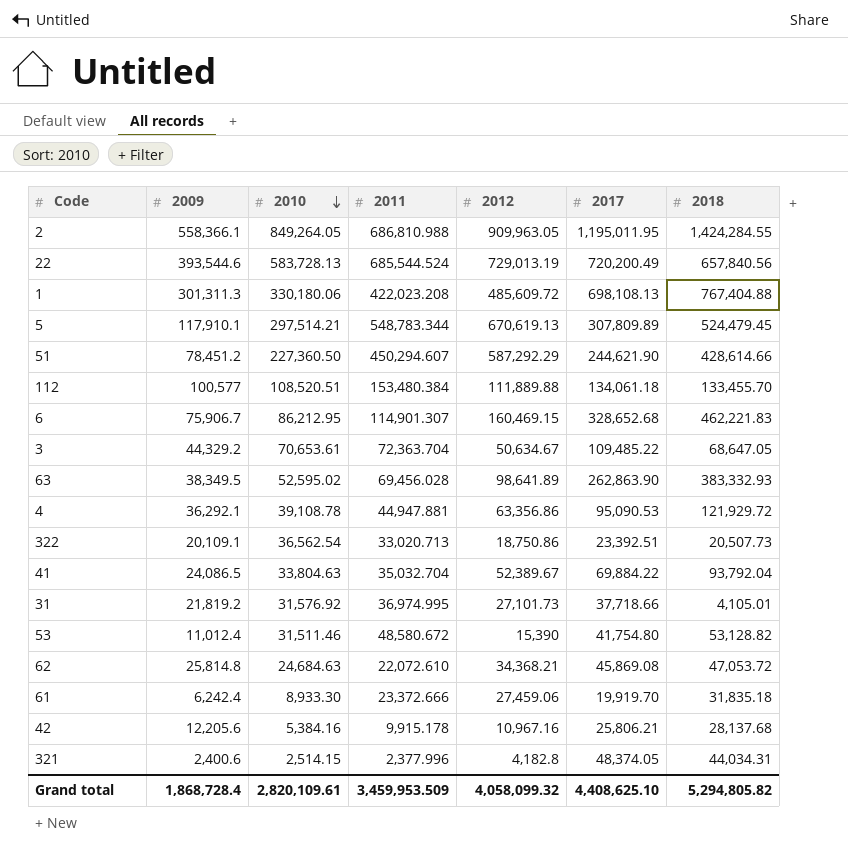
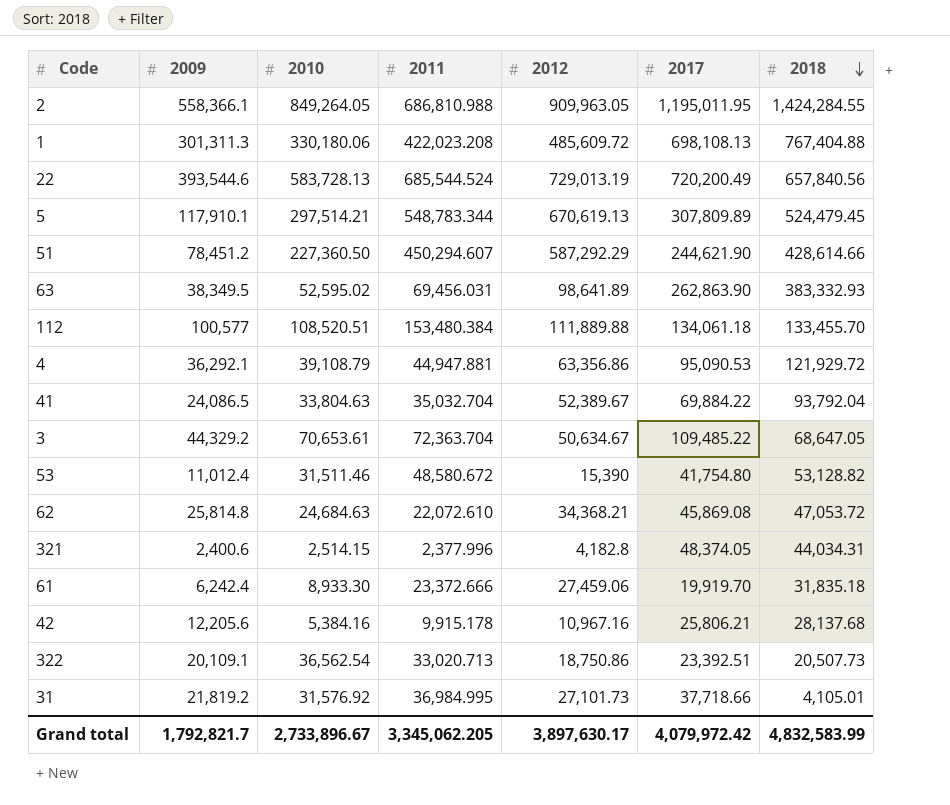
row order: 2010 descending -> 2018 descending
row 6: 75,906.7 | 86,212.95 | 114,901.307 | 160,469.15 | 328,652.68 | 462,221.83 -> none
63 | 2011: 69,456.028 -> 69,456.031
4 | 2010: 39,108.78 -> 39,108.79
31 | 2011: 36,974.995 -> 36,984.995
Grand total | 2009: 1,868,728.4 -> 1,792,821.7
Grand total | 2010: 2,820,109.61 -> 2,733,896.67
Grand total | 2011: 3,459,953.509 -> 3,345,062.205
Grand total | 2012: 4,058,099.32 -> 3,897,630.17
Grand total | 2017: 4,408,625.10 -> 4,079,972.42
Grand total | 2018: 5,294,805.82 -> 4,832,583.99

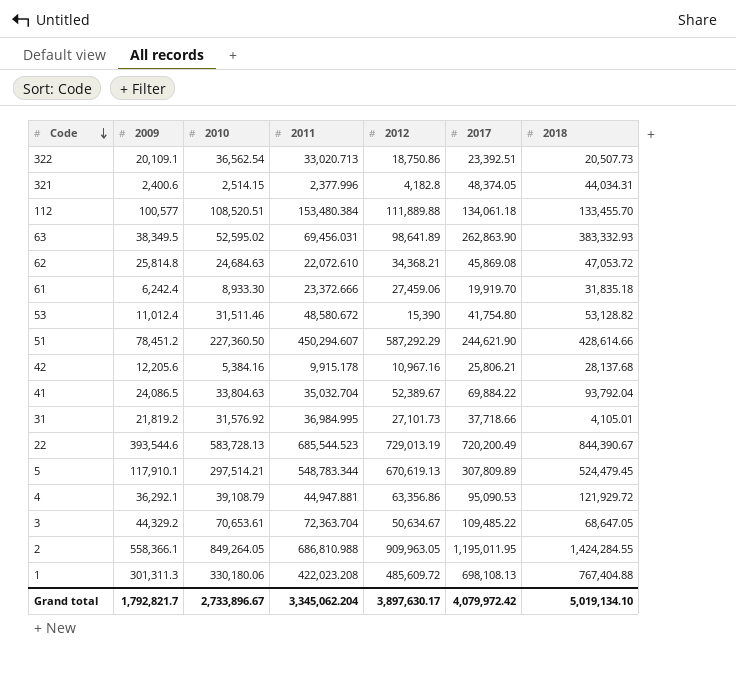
row order: 2018 descending -> Code descending
22 | 2011: 685,544.524 -> 685,544.523
22 | 2018: 657,840.56 -> 844,390.67
Grand total | 2011: 3,345,062.205 -> 3,345,062.204
Grand total | 2018: 4,832,583.99 -> 5,019,134.10

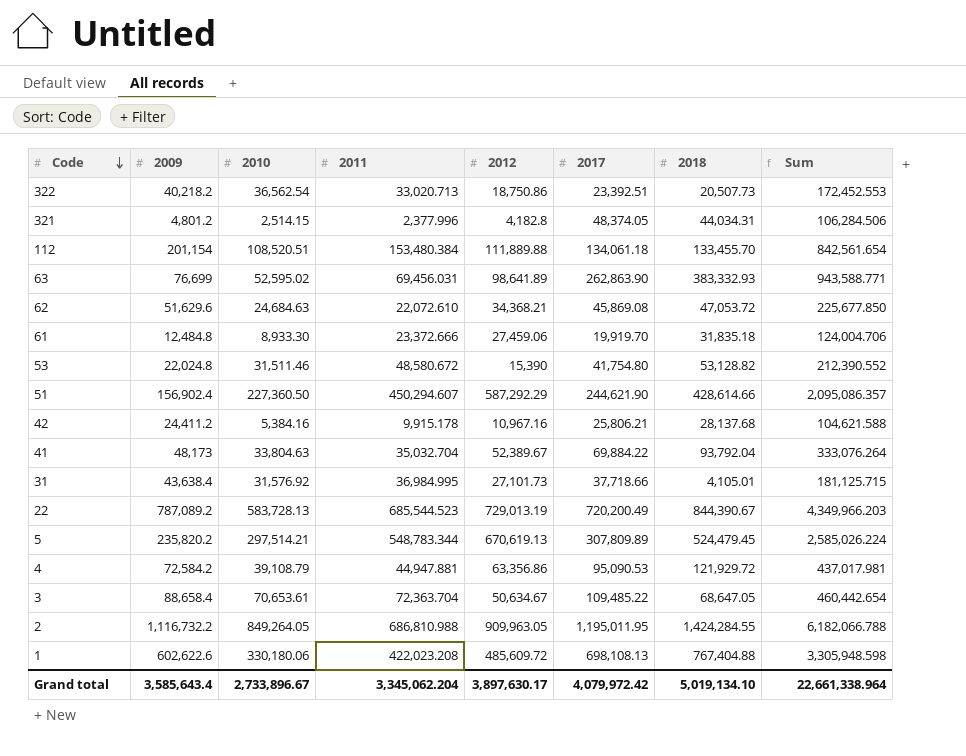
column Sum | formula: none -> [2009] + [2010] + [2011] + [2012] + [2017] + [2018]
322 | 2009: 20,109.1 -> 40,218.2
321 | 2009: 2,400.6 -> 4,801.2
112 | 2009: 100,577 -> 201,154
63 | 2009: 38,349.5 -> 76,699
62 | 2009: 25,814.8 -> 51,629.6
61 | 2009: 6,242.4 -> 12,484.8
53 | 2009: 11,012.4 -> 22,024.8
51 | 2009: 78,451.2 -> 156,902.4
42 | 2009: 12,205.6 -> 24,411.2
41 | 2009: 24,086.5 -> 48,173
31 | 2009: 21,819.2 -> 43,638.4
22 | 2009: 393,544.6 -> 787,089.2
5 | 2009: 117,910.1 -> 235,820.2
4 | 2009: 36,292.1 -> 72,584.2
3 | 2009: 44,329.2 -> 88,658.4
2 | 2009: 558,366.1 -> 1,116,732.2
1 | 2009: 301,311.3 -> 602,622.6
Grand total | 2009: 1,792,821.7 -> 3,585,643.4

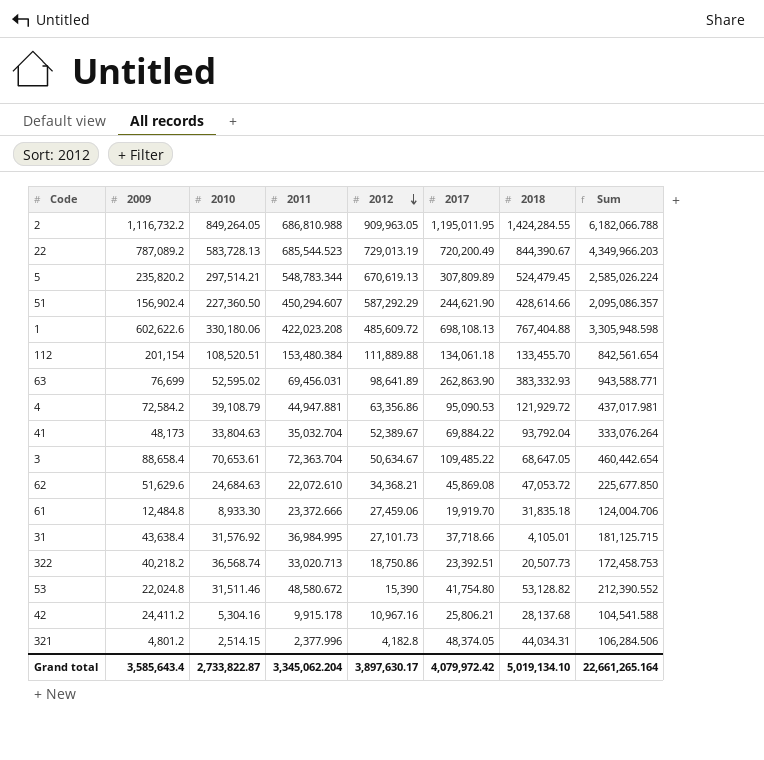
row order: Code descending -> 2012 descending
322 | 2010: 36,562.54 -> 36,568.74
322 | Sum: 172,452.553 -> 172,458.753
42 | 2010: 5,384.16 -> 5,304.16
42 | Sum: 104,621.588 -> 104,541.588
Grand total | 2010: 2,733,896.67 -> 2,733,822.87
Grand total | Sum: 22,661,338.964 -> 22,661,265.164

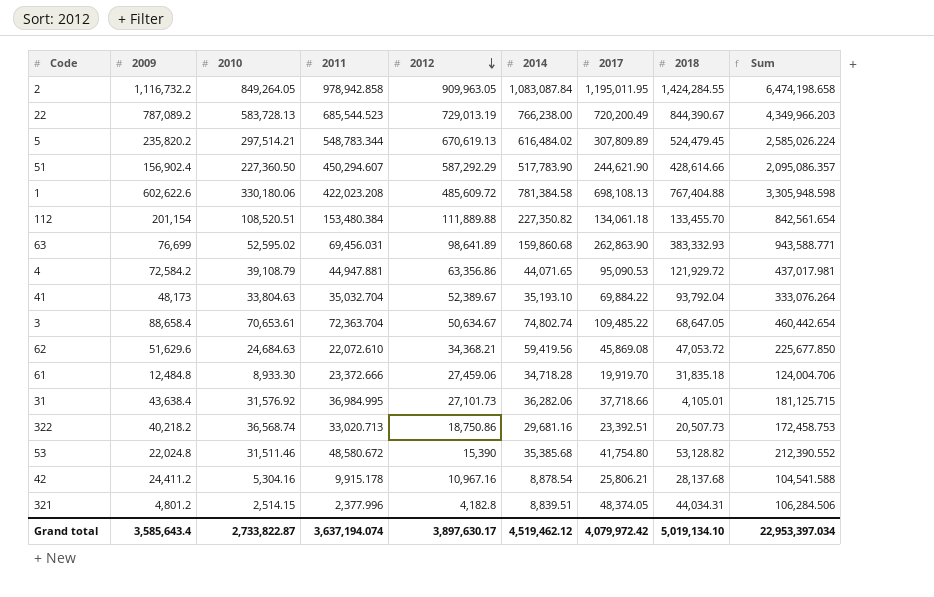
column 2014 | position: none -> 6
2 | 2011: 686,810.988 -> 978,942.858
2 | Sum: 6,182,066.788 -> 6,474,198.658
Grand total | 2011: 3,345,062.204 -> 3,637,194.074
Grand total | Sum: 22,661,265.164 -> 22,953,397.034

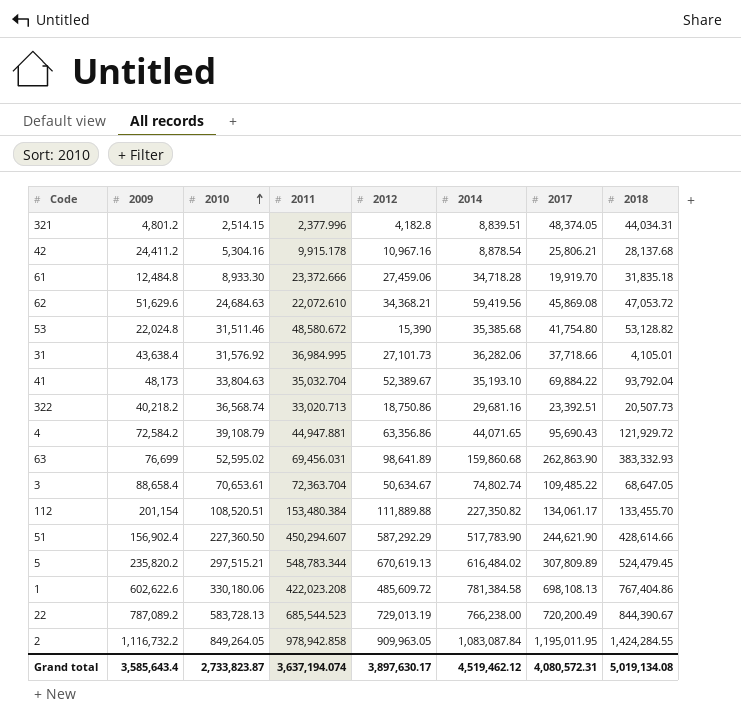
row order: 2012 descending -> 2010 ascending
column Sum | formula: [2009] + [2010] + [2011] + [2012] + [2017] + [2018] -> none
4 | 2017: 95,090.53 -> 95,690.43
112 | 2017: 134,061.18 -> 134,061.17
5 | 2010: 297,514.21 -> 297,515.21
1 | 2018: 767,404.88 -> 767,404.86
Grand total | 2010: 2,733,822.87 -> 2,733,823.87
Grand total | 2017: 4,079,972.42 -> 4,080,572.31
Grand total | 2018: 5,019,134.10 -> 5,019,134.08

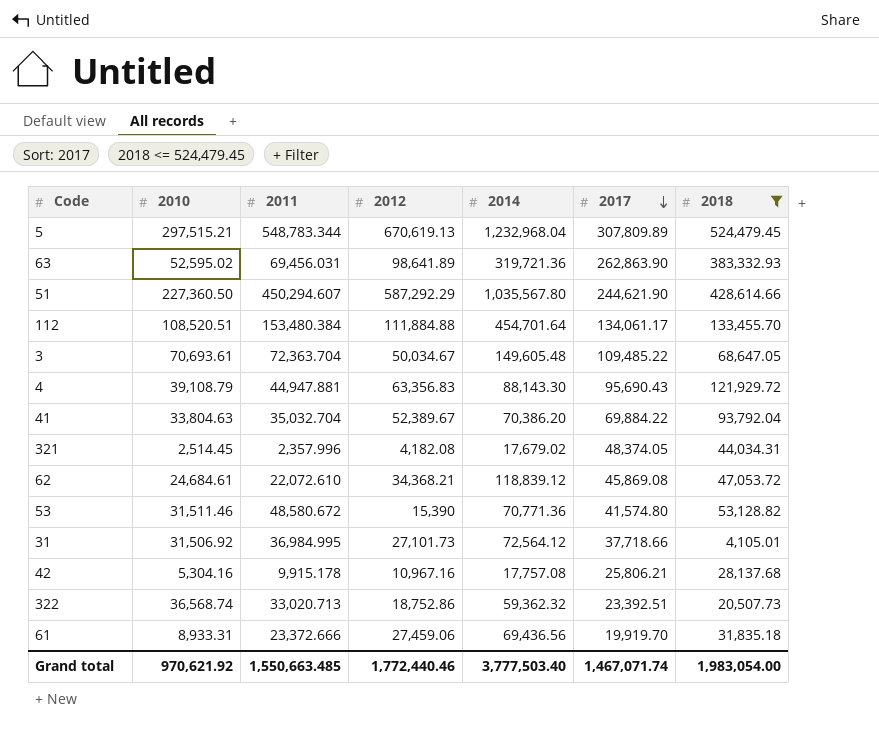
filter: none -> 2018 <= 524,479.45
row order: 2010 ascending -> 2017 descending
column 2009 | position: 2 -> none
5 | 2014: 616,484.02 -> 1,232,968.04
63 | 2014: 159,860.68 -> 319,721.36
51 | 2014: 517,783.90 -> 1,035,567.80
112 | 2012: 111,889.88 -> 111,884.88
112 | 2014: 227,350.82 -> 454,701.64
3 | 2010: 70,653.61 -> 70,693.61
3 | 2012: 50,634.67 -> 50,034.67
3 | 2014: 74,802.74 -> 149,605.48
4 | 2012: 63,356.86 -> 63,356.83
4 | 2014: 44,071.65 -> 88,143.30
41 | 2014: 35,193.10 -> 70,386.20
321 | 2010: 2,514.15 -> 2,514.45
321 | 2011: 2,377.996 -> 2,357.996
321 | 2012: 4,182.8 -> 4,182.08
321 | 2014: 8,839.51 -> 17,679.02
62 | 2010: 24,684.63 -> 24,684.61
62 | 2014: 59,419.56 -> 118,839.12
53 | 2014: 35,385.68 -> 70,771.36
53 | 2017: 41,754.80 -> 41,574.80
31 | 2010: 31,576.92 -> 31,506.92
31 | 2014: 36,282.06 -> 72,564.12
42 | 2014: 8,878.54 -> 17,757.08
322 | 2012: 18,750.86 -> 18,752.86
322 | 2014: 29,681.16 -> 59,362.32
61 | 2010: 8,933.30 -> 8,933.31
61 | 2014: 34,718.28 -> 69,436.56
Grand total | 2010: 2,733,823.87 -> 970,621.92
Grand total | 2011: 3,637,194.074 -> 1,550,663.485
Grand total | 2012: 3,897,630.17 -> 1,772,440.46
Grand total | 2014: 4,519,462.12 -> 3,777,503.40
Grand total | 2017: 4,080,572.31 -> 1,467,071.74
Grand total | 2018: 5,019,134.08 -> 1,983,054.00

